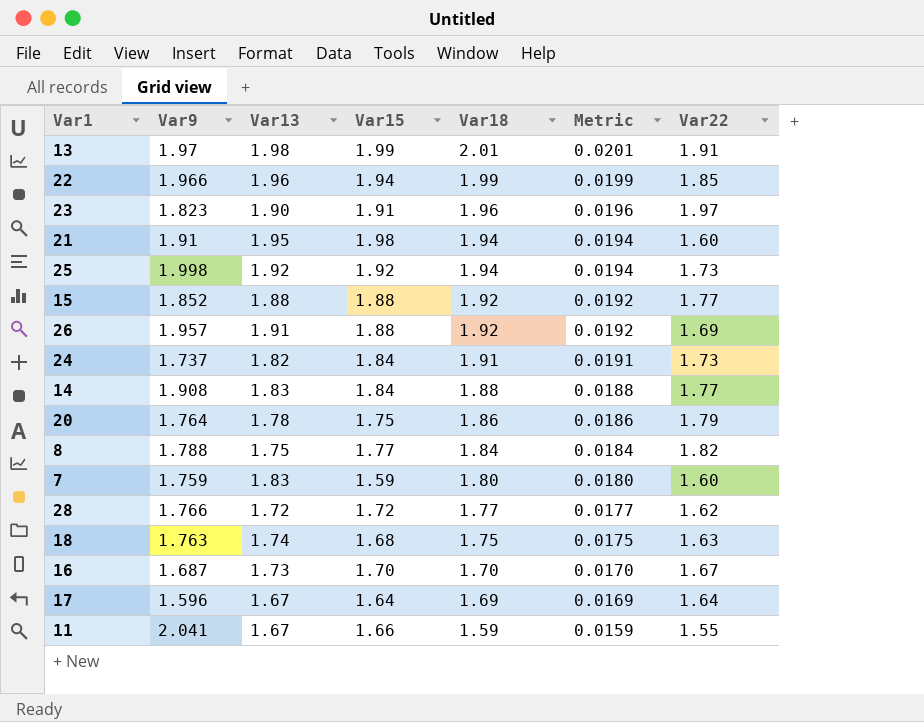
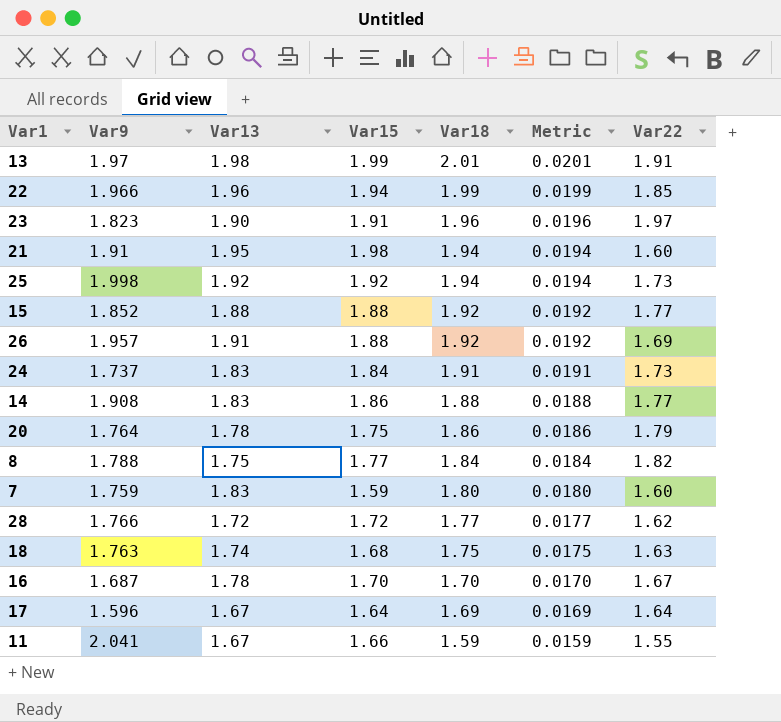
24 | Var13: 1.82 -> 1.83
14 | Var15: 1.84 -> 1.86
16 | Var13: 1.73 -> 1.78

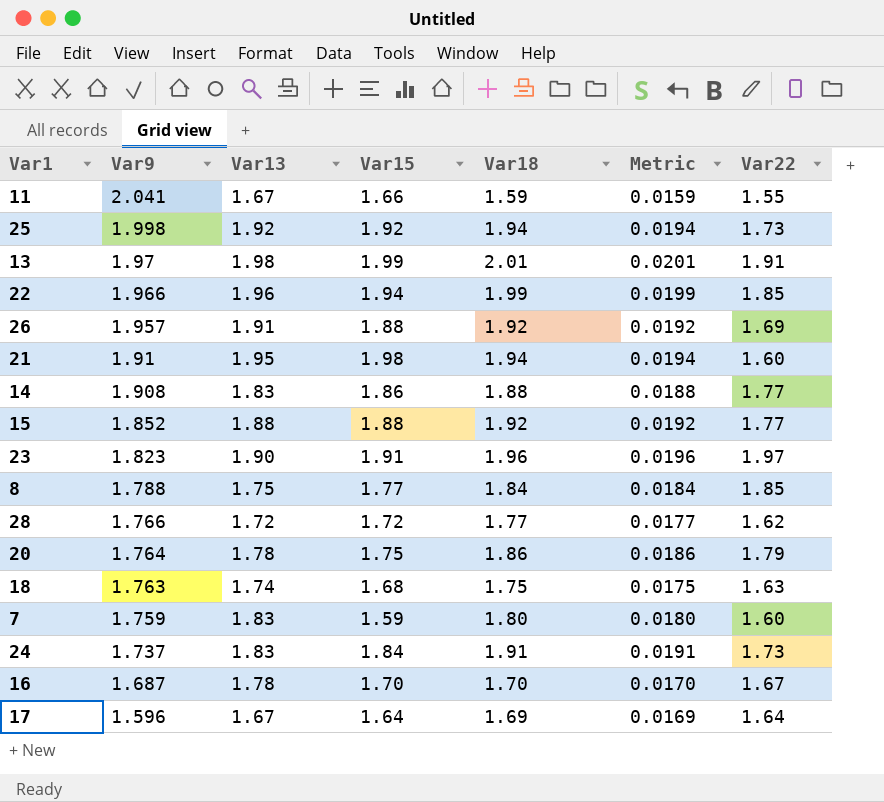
row order: Var18 descending -> Var9 descending
8 | Var22: 1.82 -> 1.85

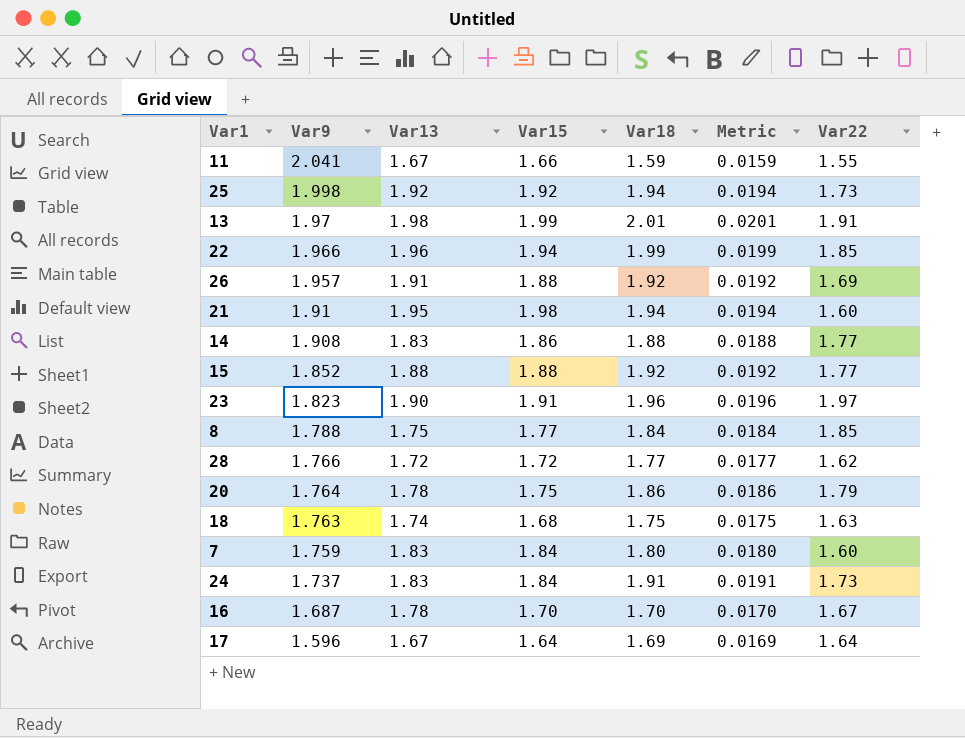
7 | Var15: 1.59 -> 1.84

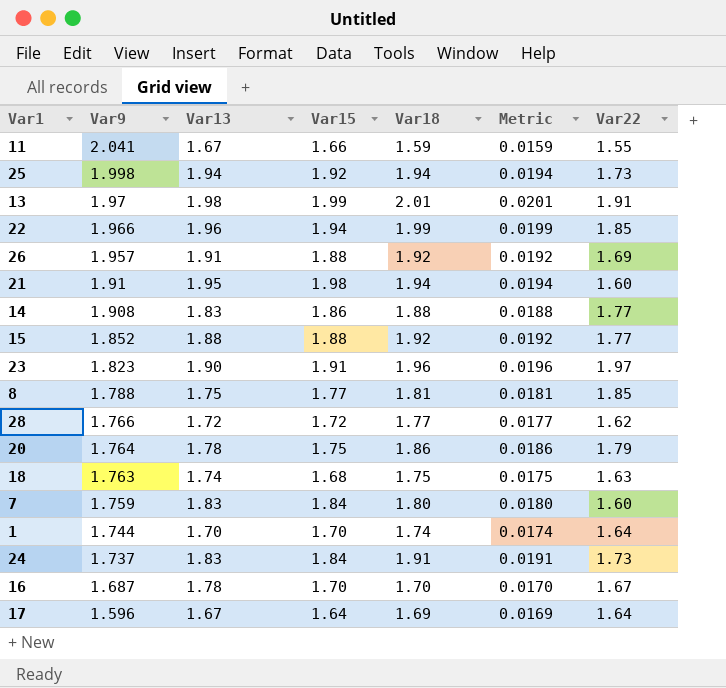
25 | Var13: 1.92 -> 1.94
8 | Var18: 1.84 -> 1.81
8 | Metric: 0.0184 -> 0.0181
row 1: none -> 1.744 | 1.70 | 1.70 | 1.74 | 0.0174 | 1.64

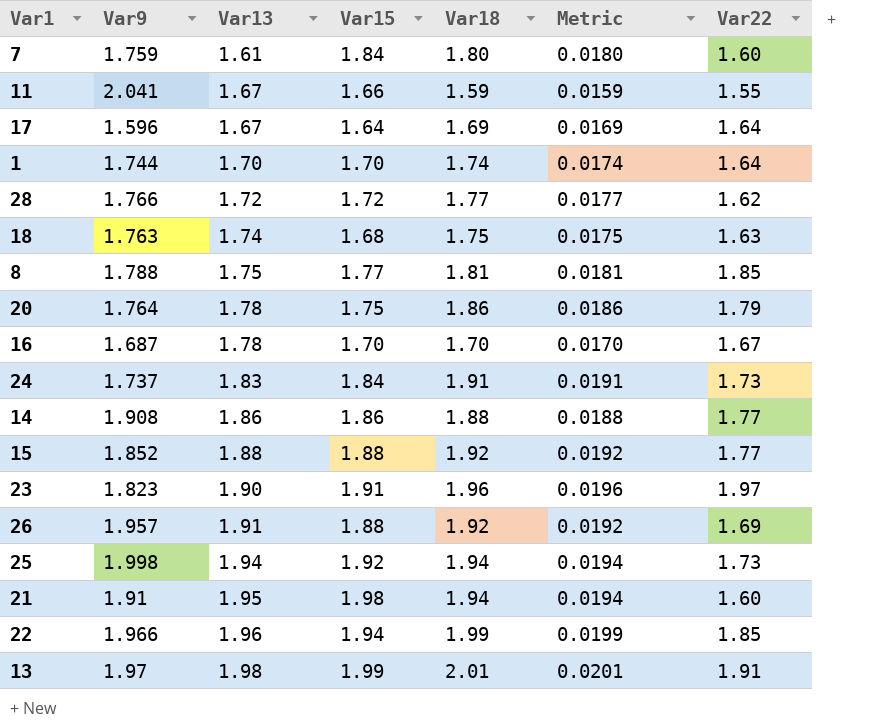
row order: Var9 descending -> Var13 ascending
7 | Var13: 1.83 -> 1.61
14 | Var13: 1.83 -> 1.86

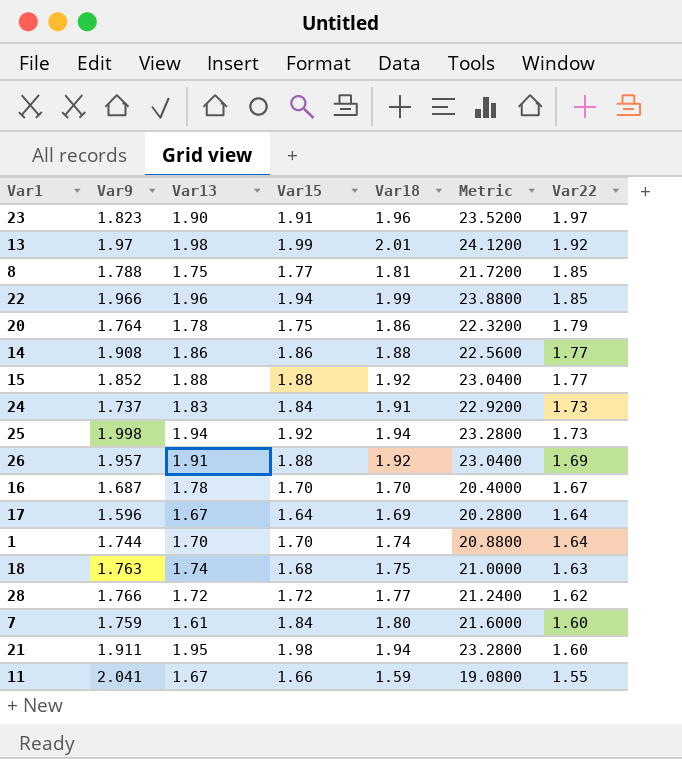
row order: Var13 ascending -> Var22 descending
column Metric | formula: [Var18] * 0.01 -> [Var18] * 12
13 | Var22: 1.91 -> 1.92
21 | Var9: 1.91 -> 1.911

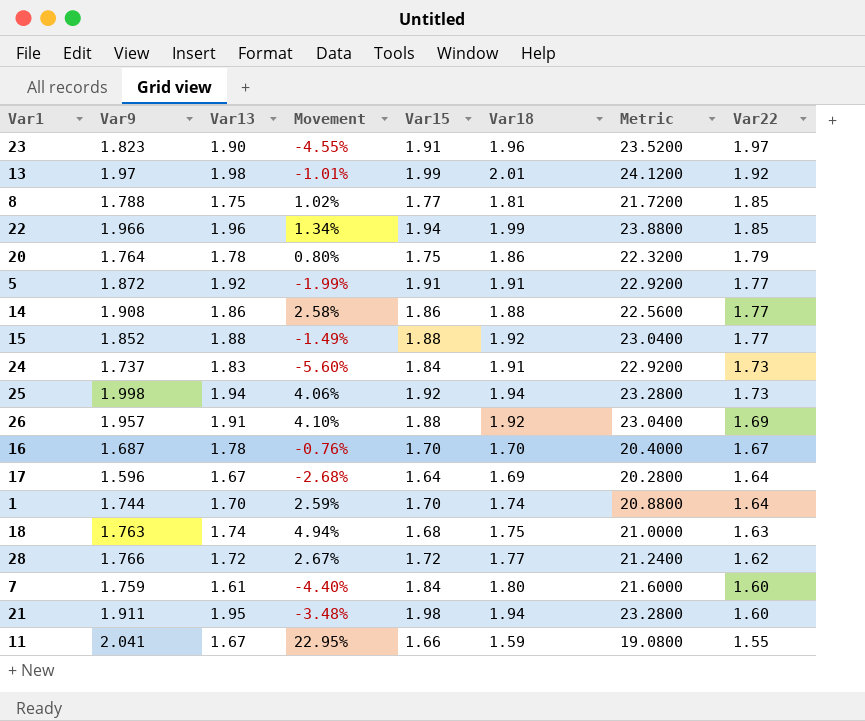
column Movement | formula: none -> ([Var9] - [Var15]) / [Var15]
row 5: none -> 1.872 | 1.92 | -1.99% | 1.91 | 1.91 | 22.9200 | 1.77

